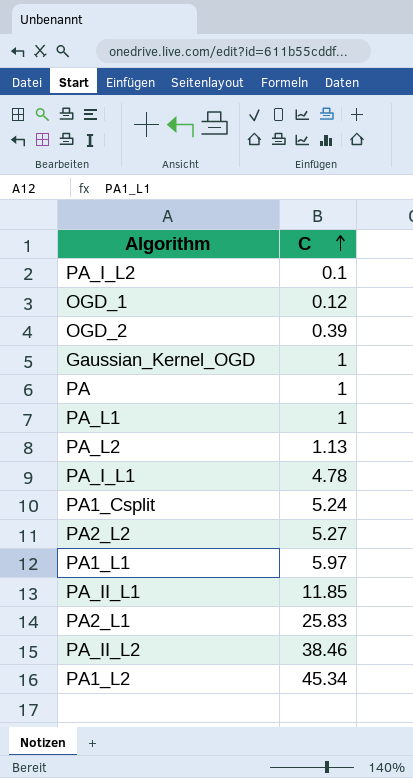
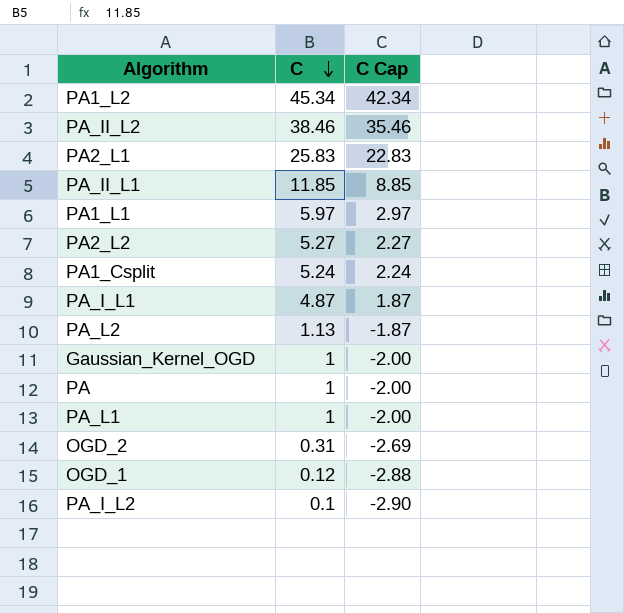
row order: C ascending -> C descending
column C Cap | formula: none -> [C] - 3
PA_I_L1 | C: 4.78 -> 4.87
OGD_2 | C: 0.39 -> 0.31

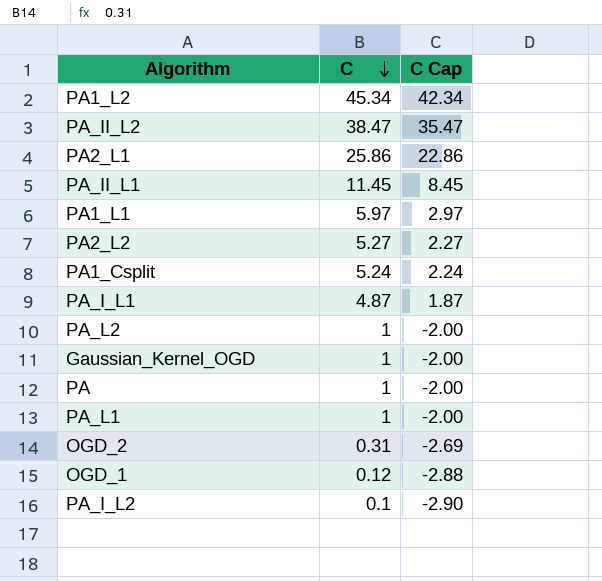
PA_II_L2 | C: 38.46 -> 38.47
PA_II_L2 | C Cap: 35.46 -> 35.47
PA2_L1 | C: 25.83 -> 25.86
PA2_L1 | C Cap: 22.83 -> 22.86
PA_II_L1 | C: 11.85 -> 11.45
PA_II_L1 | C Cap: 8.85 -> 8.45
PA_L2 | C: 1.13 -> 1
PA_L2 | C Cap: -1.87 -> -2.00

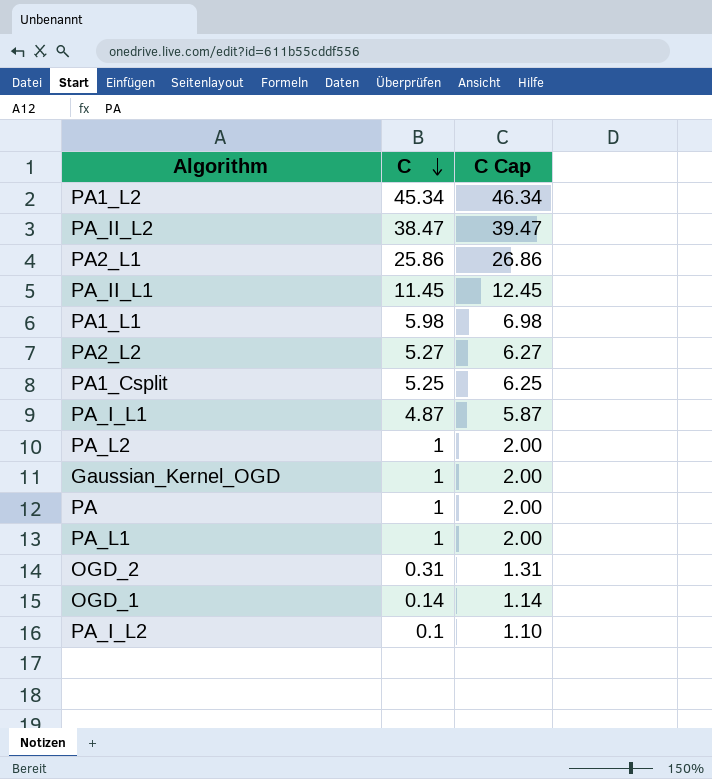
column C Cap | formula: [C] - 3 -> [C] + 1
PA1_L1 | C: 5.97 -> 5.98
PA1_Csplit | C: 5.24 -> 5.25
OGD_1 | C: 0.12 -> 0.14

